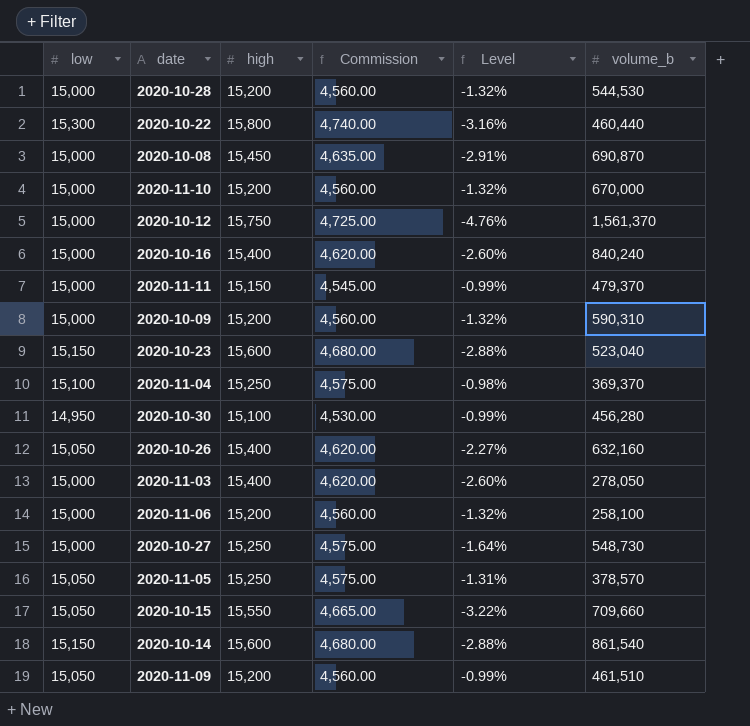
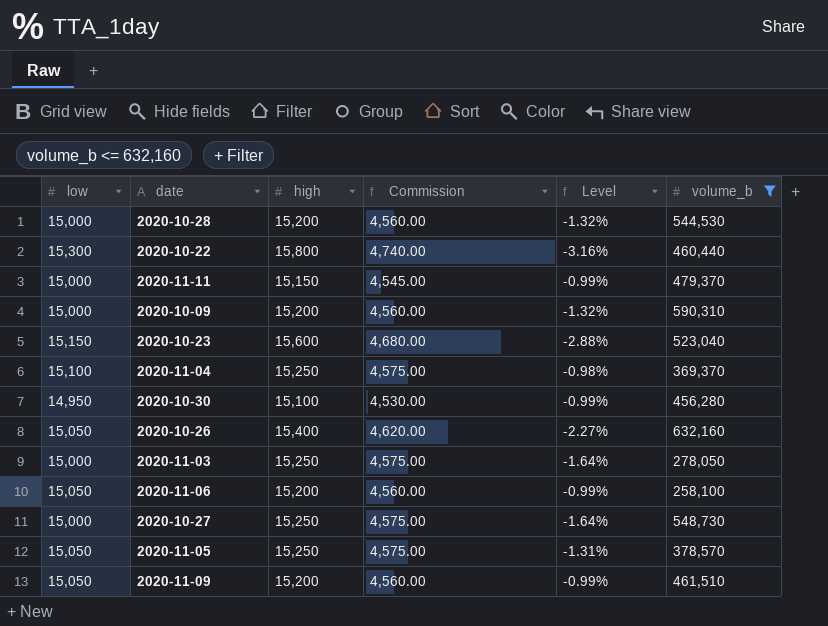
filter: none -> volume_b <= 632,160
2020-11-03 | high: 15,400 -> 15,250
2020-11-03 | Commission: 4,620.00 -> 4,575.00
2020-11-03 | Level: -2.60% -> -1.64%
2020-11-06 | low: 15,000 -> 15,050
2020-11-06 | Level: -1.32% -> -0.99%

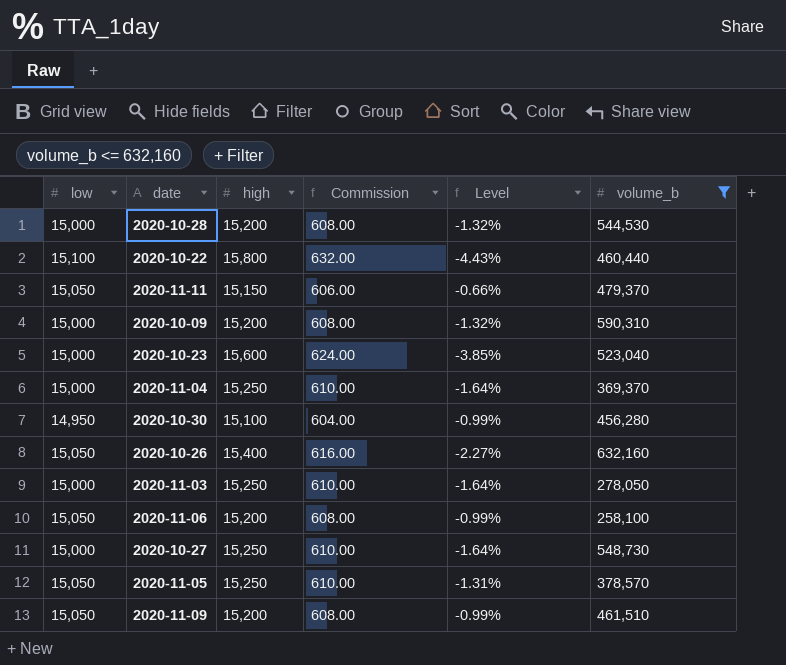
column Commission | formula: [high] * 0.3 -> [high] * 0.04
2020-10-22 | low: 15,300 -> 15,100
2020-10-22 | Level: -3.16% -> -4.43%
2020-11-11 | low: 15,000 -> 15,050
2020-11-11 | Level: -0.99% -> -0.66%
2020-10-23 | low: 15,150 -> 15,000
2020-10-23 | Level: -2.88% -> -3.85%
2020-11-04 | low: 15,100 -> 15,000
2020-11-04 | Level: -0.98% -> -1.64%

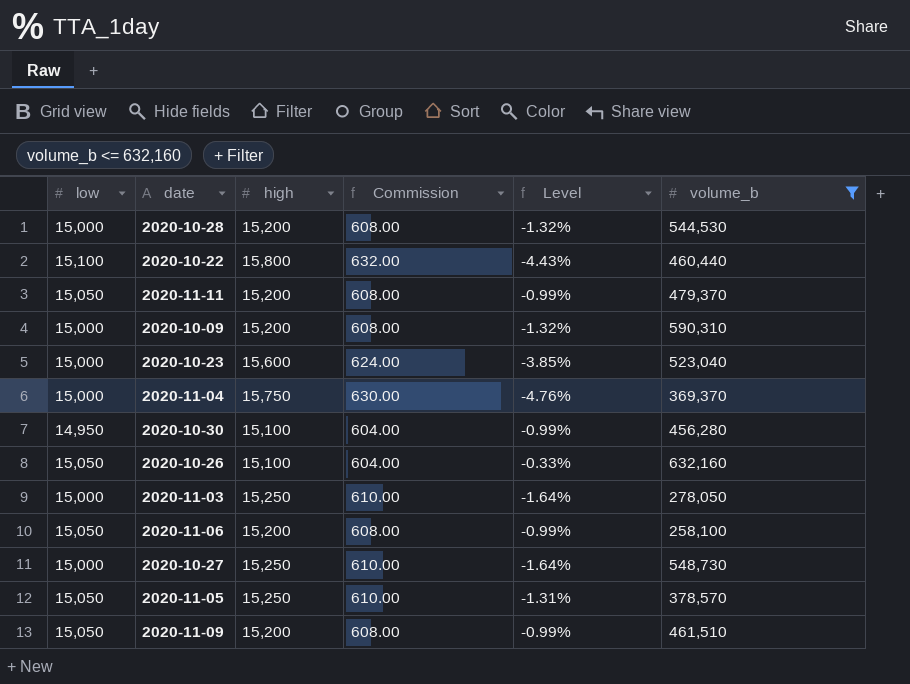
2020-11-11 | high: 15,150 -> 15,200
2020-11-11 | Commission: 606.00 -> 608.00
2020-11-11 | Level: -0.66% -> -0.99%
2020-11-04 | high: 15,250 -> 15,750
2020-11-04 | Commission: 610.00 -> 630.00
2020-11-04 | Level: -1.64% -> -4.76%
2020-10-26 | high: 15,400 -> 15,100
2020-10-26 | Commission: 616.00 -> 604.00
2020-10-26 | Level: -2.27% -> -0.33%

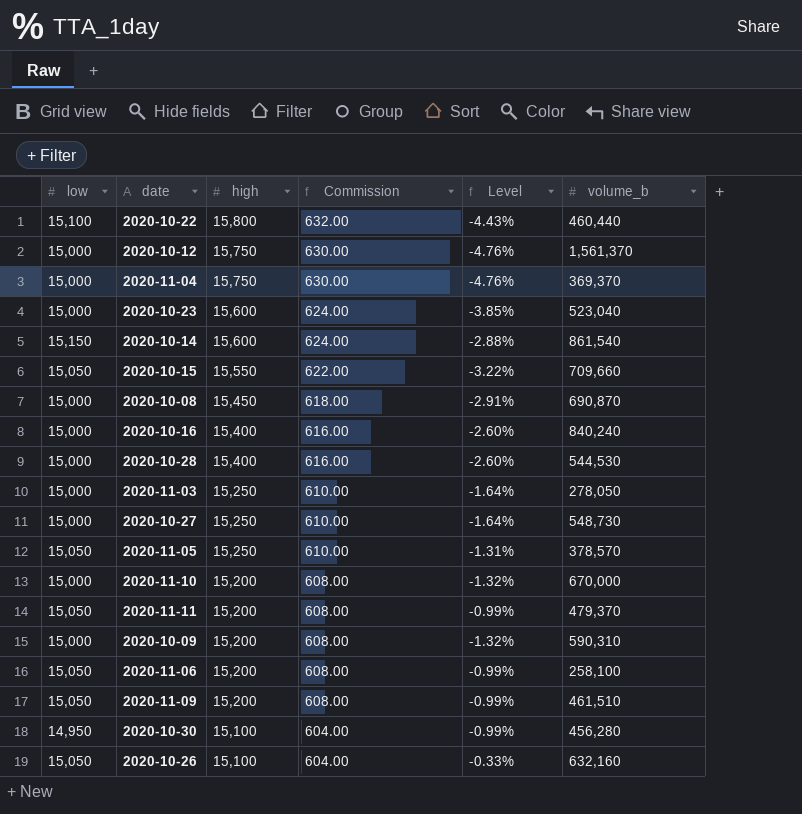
filter: volume_b <= 632,160 -> none
row order: none -> high descending
2020-10-28 | high: 15,200 -> 15,400
2020-10-28 | Commission: 608.00 -> 616.00
2020-10-28 | Level: -1.32% -> -2.60%

